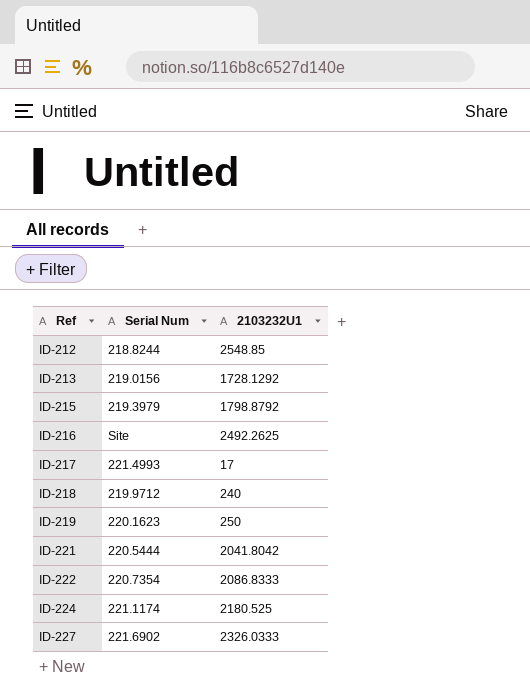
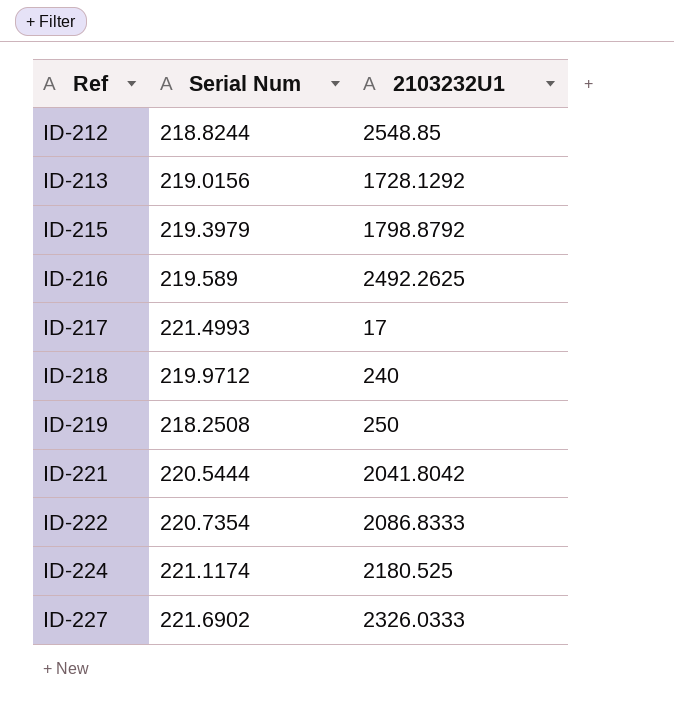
ID-216 | Serial Num: Site -> 219.589
ID-219 | Serial Num: 220.1623 -> 218.2508

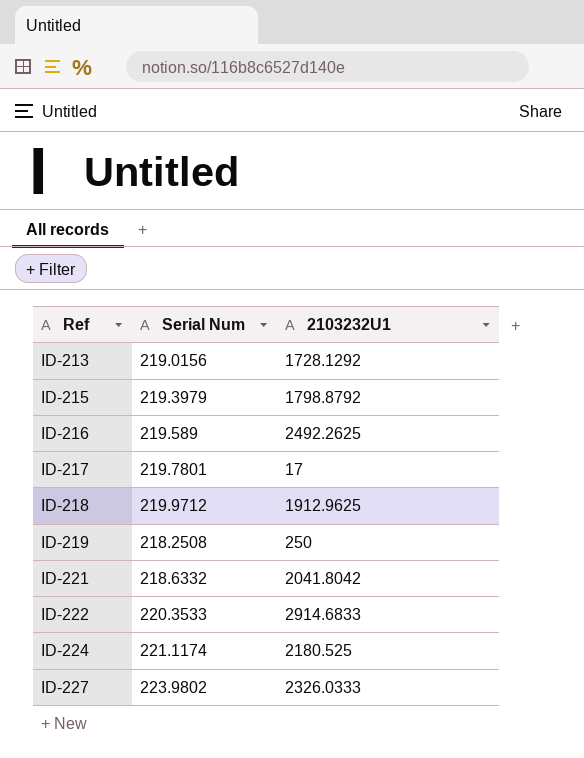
row ID-212: 218.8244 | 2548.85 -> none
ID-217 | Serial Num: 221.4993 -> 219.7801
ID-218 | 2103232U1: 240 -> 1912.9625
ID-221 | Serial Num: 220.5444 -> 218.6332
ID-222 | Serial Num: 220.7354 -> 220.3533
ID-222 | 2103232U1: 2086.8333 -> 2914.6833
ID-227 | Serial Num: 221.6902 -> 223.9802

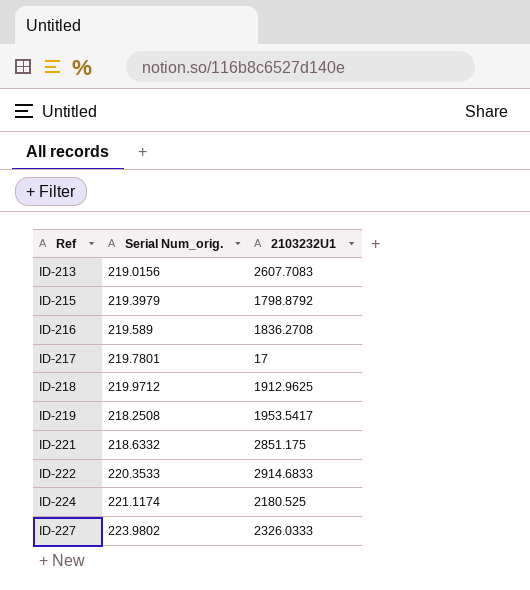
column name: Serial Num -> Serial Num_orig.
ID-213 | 2103232U1: 1728.1292 -> 2607.7083
ID-216 | 2103232U1: 2492.2625 -> 1836.2708
ID-219 | 2103232U1: 250 -> 1953.5417
ID-221 | 2103232U1: 2041.8042 -> 2851.175

